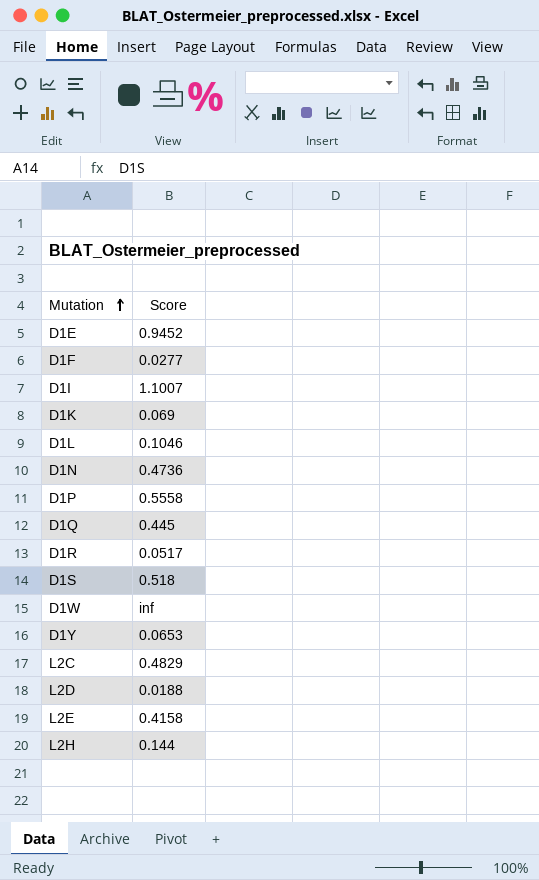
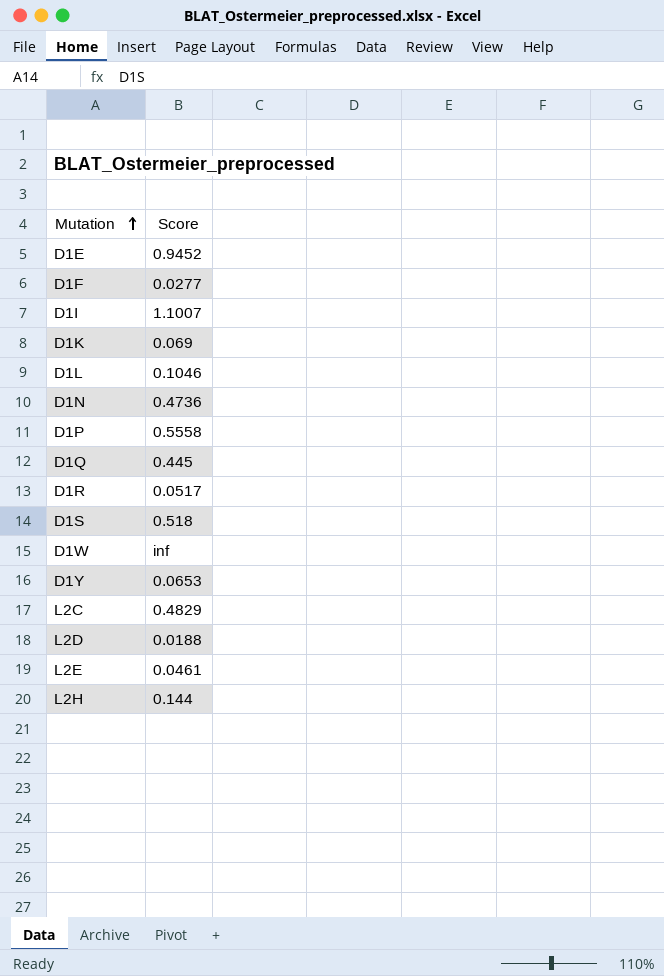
L2E | Score: 0.4158 -> 0.0461

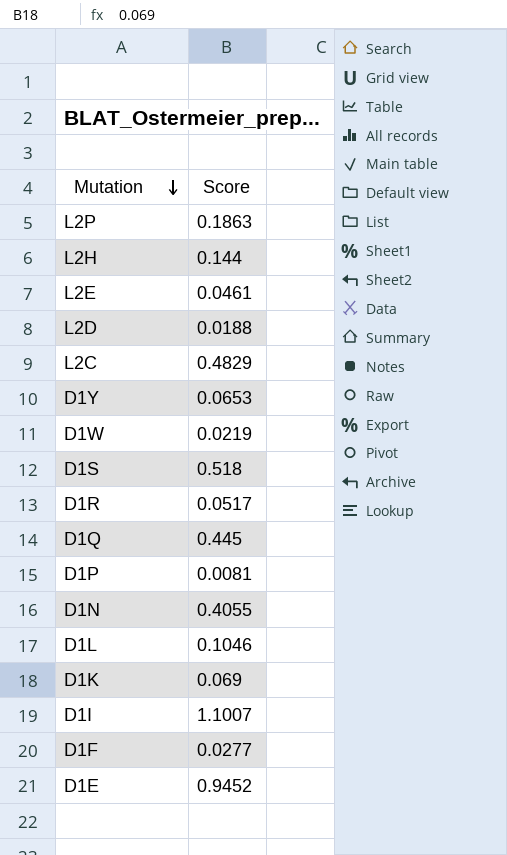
row order: Mutation ascending -> Mutation descending
row L2P: none -> 0.1863
D1W | Score: inf -> 0.0219
D1P | Score: 0.5558 -> 0.0081
D1N | Score: 0.4736 -> 0.4055

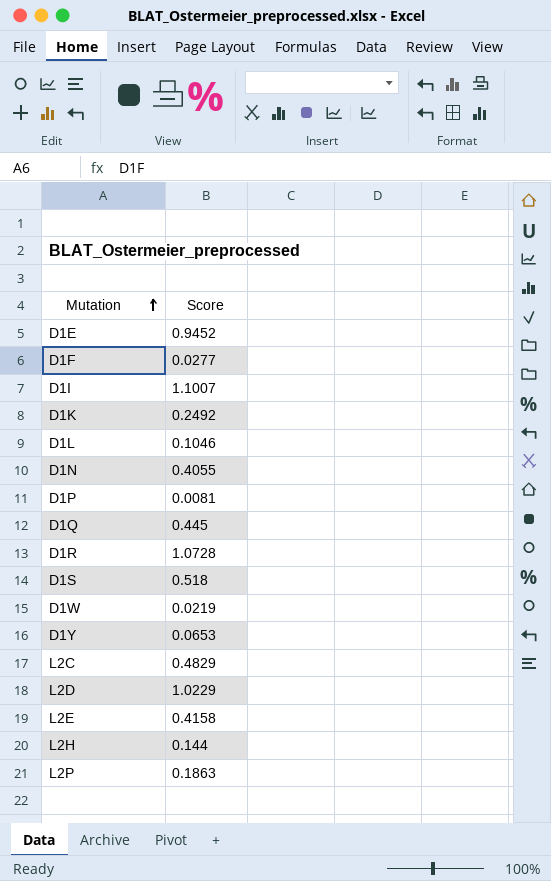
row order: Mutation descending -> Mutation ascending
D1K | Score: 0.069 -> 0.2492
D1R | Score: 0.0517 -> 1.0728
L2D | Score: 0.0188 -> 1.0229
L2E | Score: 0.0461 -> 0.4158

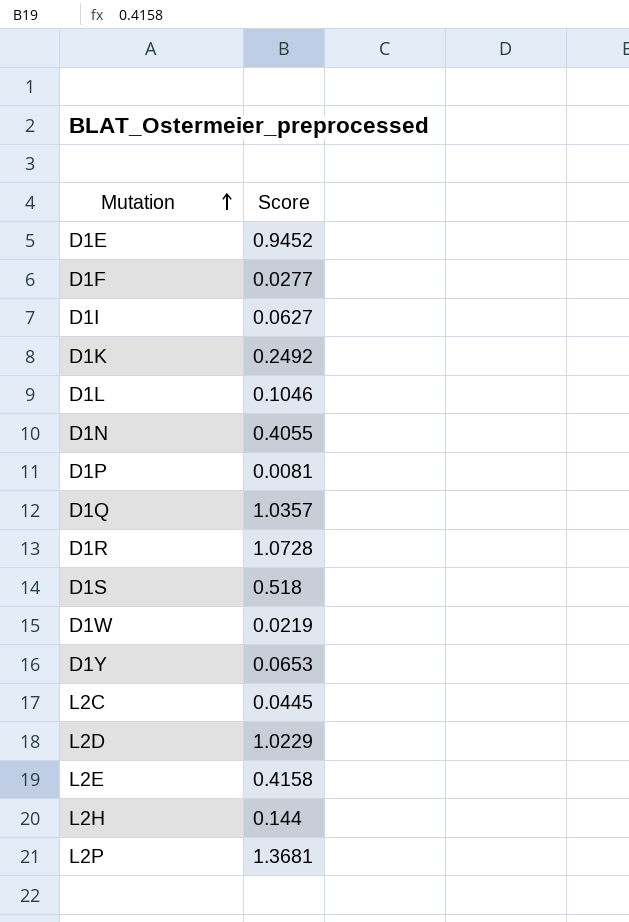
D1I | Score: 1.1007 -> 0.0627
D1Q | Score: 0.445 -> 1.0357
L2C | Score: 0.4829 -> 0.0445
L2P | Score: 0.1863 -> 1.3681

